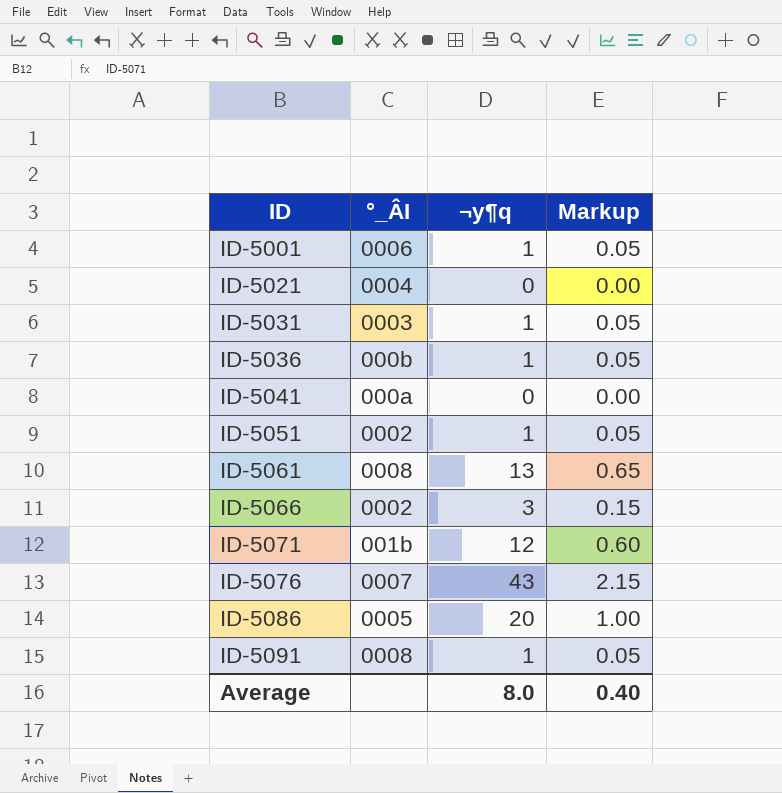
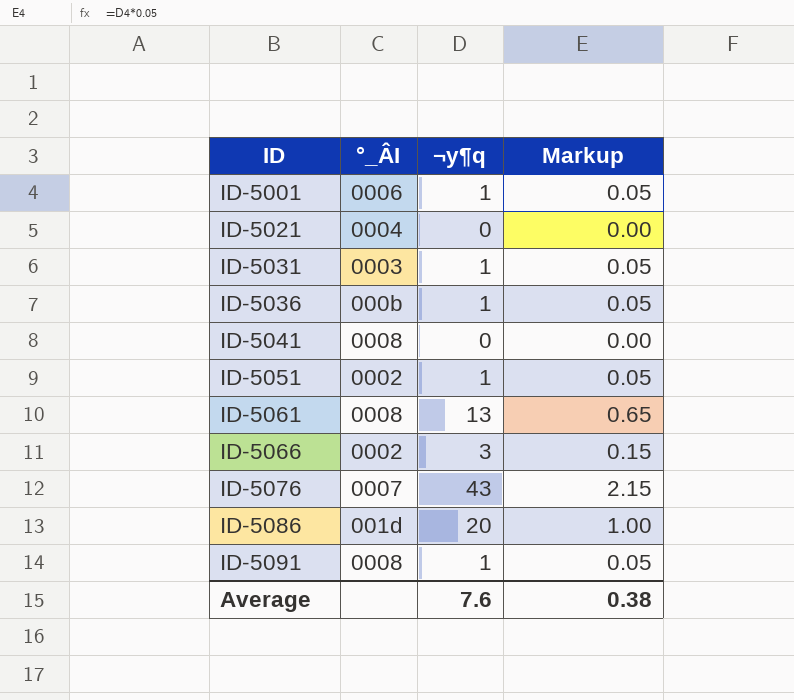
row ID-5071: 001b | 12 | 0.60 -> none
ID-5041 | °_ÂI: 000a -> 0008
ID-5086 | °_ÂI: 0005 -> 001d
Average | ¬y¶q: 8.0 -> 7.6
Average | Markup: 0.40 -> 0.38

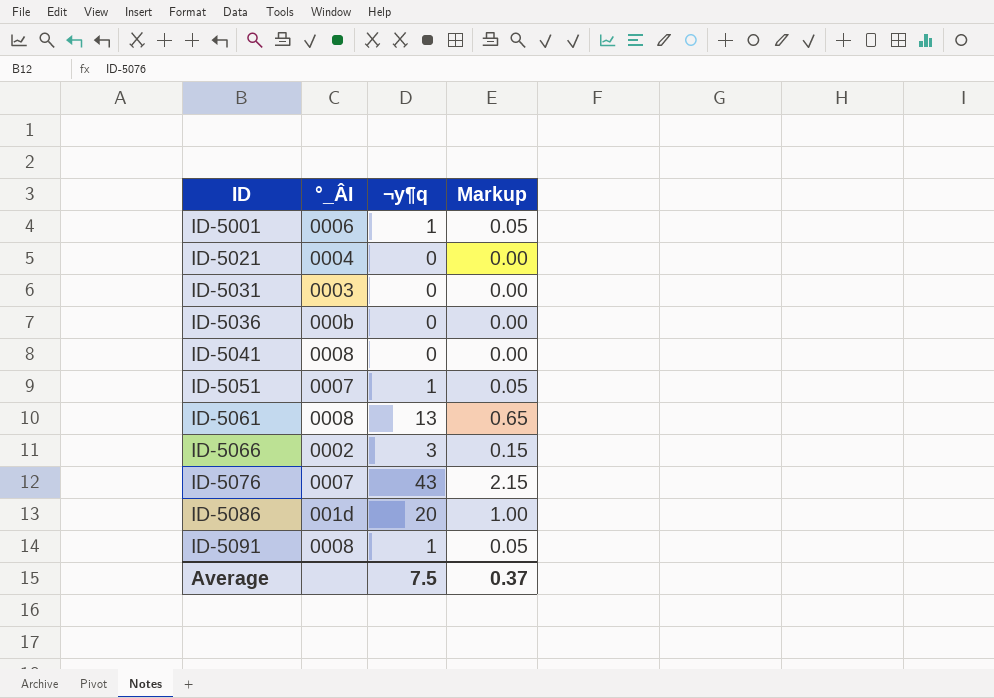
ID-5031 | ¬y¶q: 1 -> 0
ID-5031 | Markup: 0.05 -> 0.00
ID-5036 | ¬y¶q: 1 -> 0
ID-5036 | Markup: 0.05 -> 0.00
ID-5051 | °_ÂI: 0002 -> 0007
Average | ¬y¶q: 7.6 -> 7.5
Average | Markup: 0.38 -> 0.37

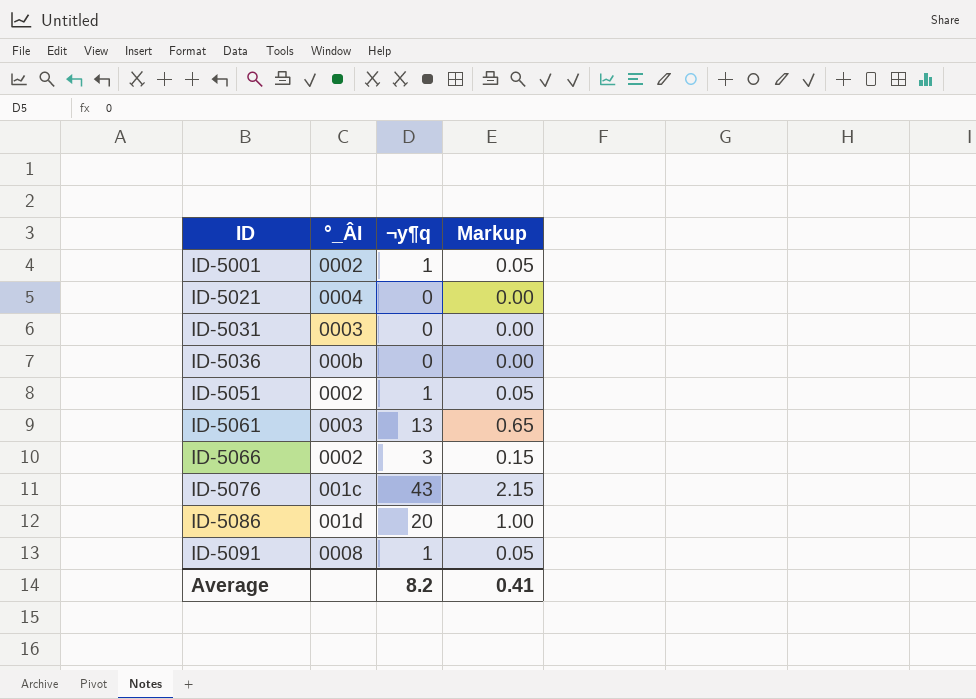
row ID-5041: 0008 | 0 | 0.00 -> none
ID-5001 | °_ÂI: 0006 -> 0002
ID-5051 | °_ÂI: 0007 -> 0002
ID-5061 | °_ÂI: 0008 -> 0003
ID-5076 | °_ÂI: 0007 -> 001c
Average | ¬y¶q: 7.5 -> 8.2
Average | Markup: 0.37 -> 0.41

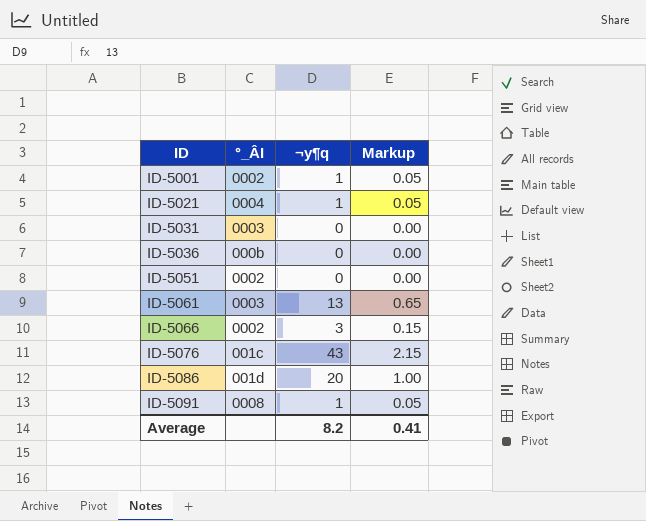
ID-5021 | ¬y¶q: 0 -> 1
ID-5021 | Markup: 0.00 -> 0.05
ID-5051 | ¬y¶q: 1 -> 0
ID-5051 | Markup: 0.05 -> 0.00

